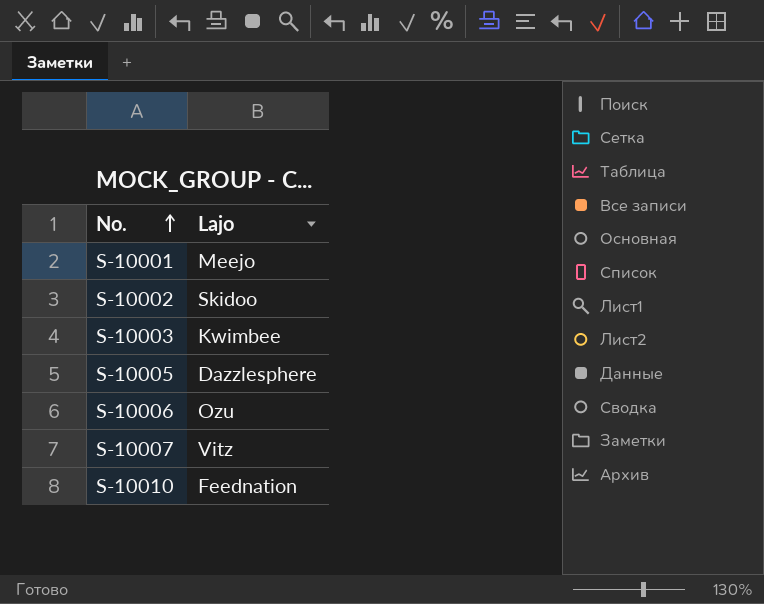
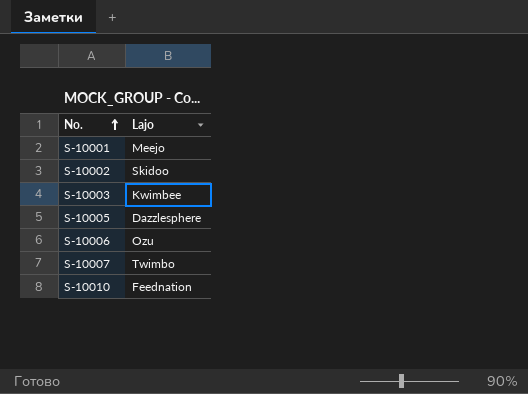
S-10007 | Lajo: Vitz -> Twimbo

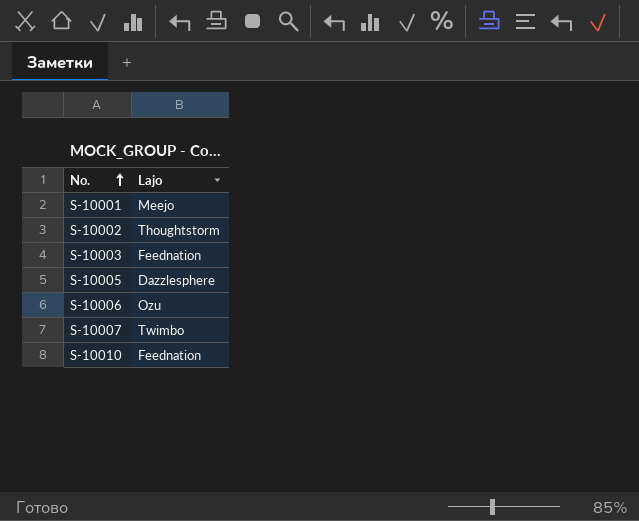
S-10002 | Lajo: Skidoo -> Thoughtstorm
S-10003 | Lajo: Kwimbee -> Feednation

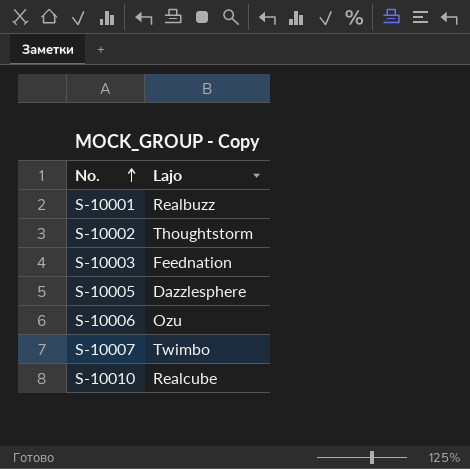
S-10001 | Lajo: Meejo -> Realbuzz
S-10010 | Lajo: Feednation -> Realcube

